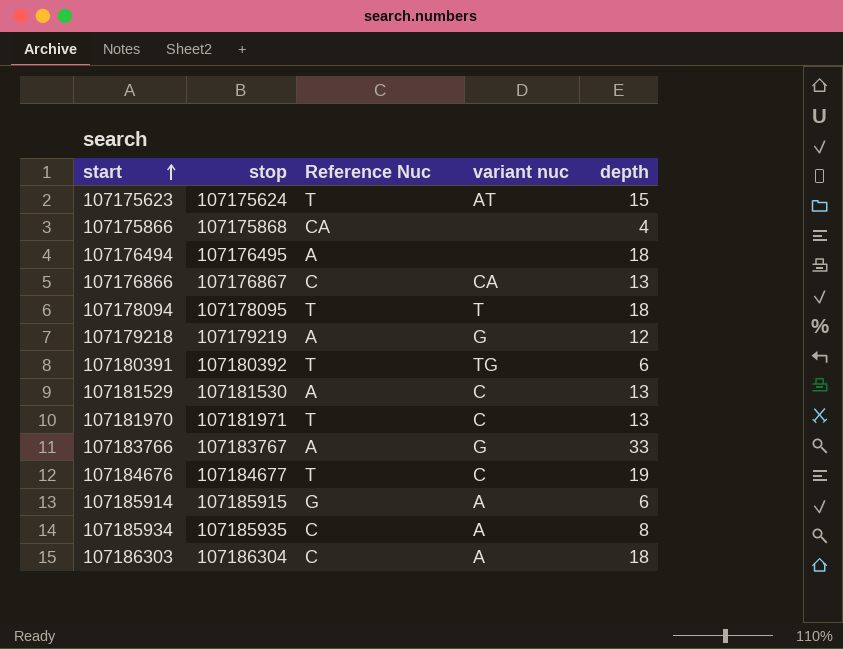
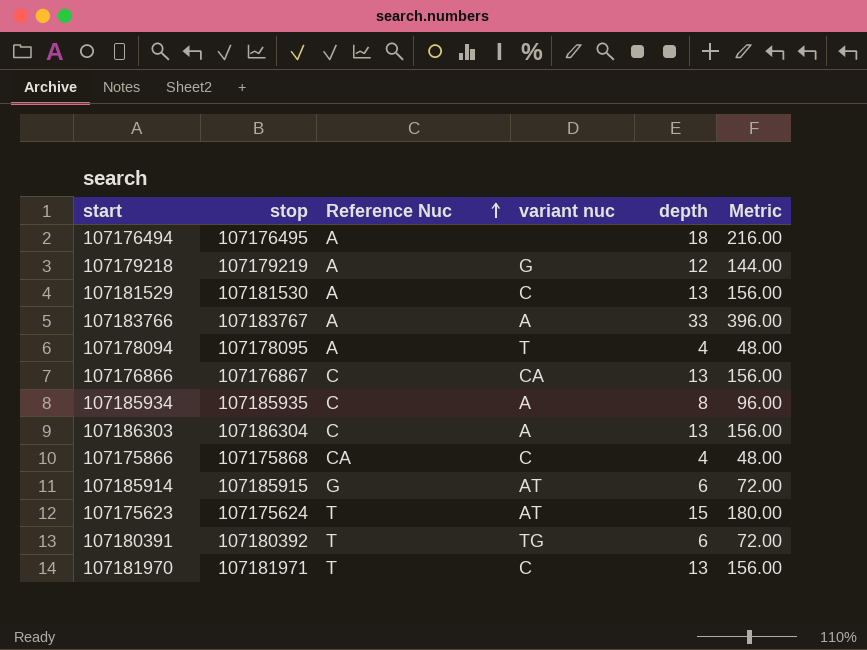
row order: start ascending -> Reference Nuc ascending
column Metric | formula: none -> [depth] * 12
row 107184676: 107184677 | T | C | 19 -> none
107183766 | variant nuc: G -> A
107178094 | Reference Nuc: T -> A
107178094 | depth: 18 -> 4
107186303 | depth: 18 -> 13
107175866 | variant nuc: none -> C
107185914 | variant nuc: A -> AT

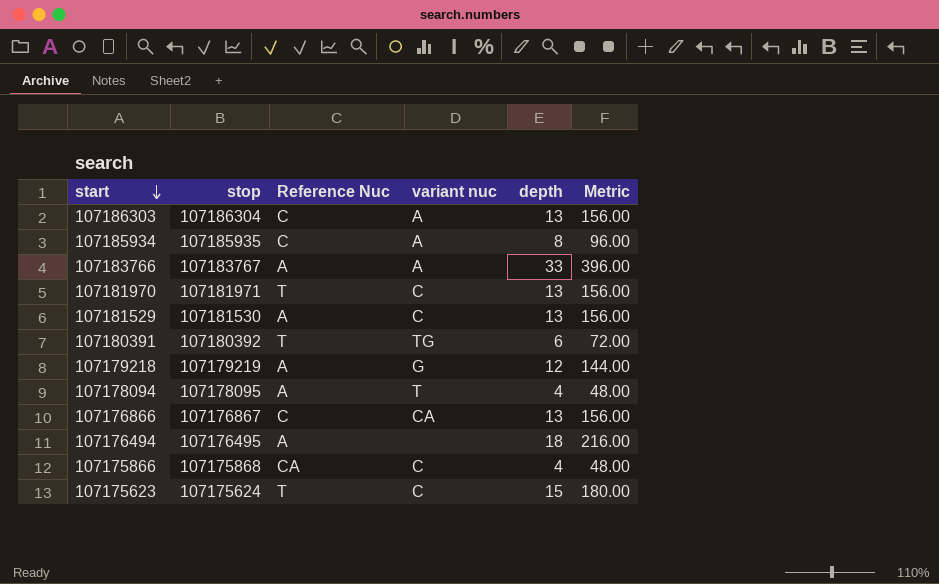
row order: Reference Nuc ascending -> start descending
row 107185914: 107185915 | G | AT | 6 | 72.00 -> none
107175623 | variant nuc: AT -> C

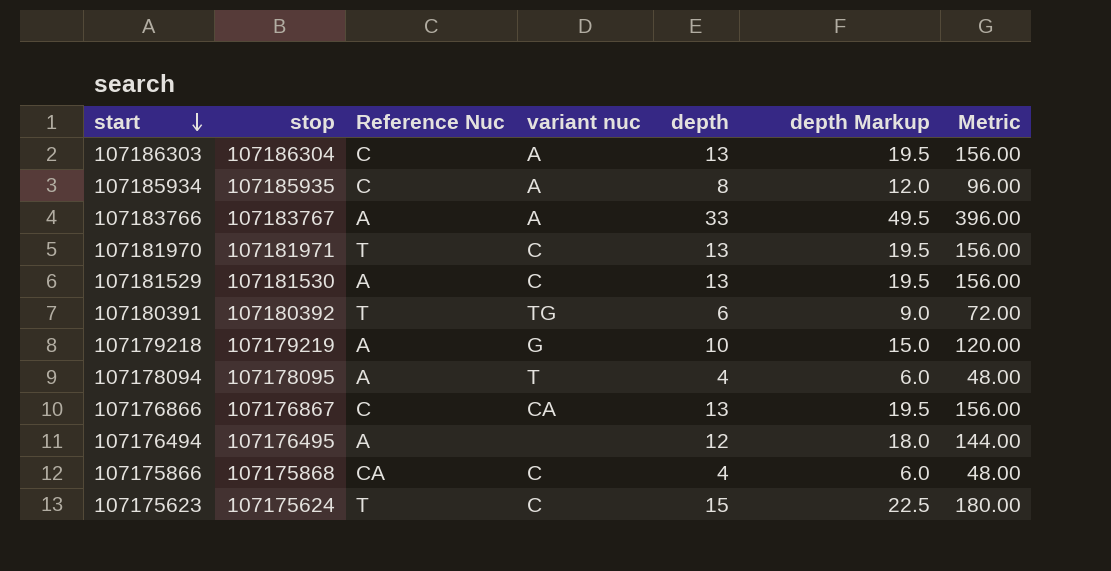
column depth Markup | formula: none -> [depth] * 1.5
107179218 | depth: 12 -> 10
107179218 | Metric: 144.00 -> 120.00
107176494 | depth: 18 -> 12
107176494 | Metric: 216.00 -> 144.00

